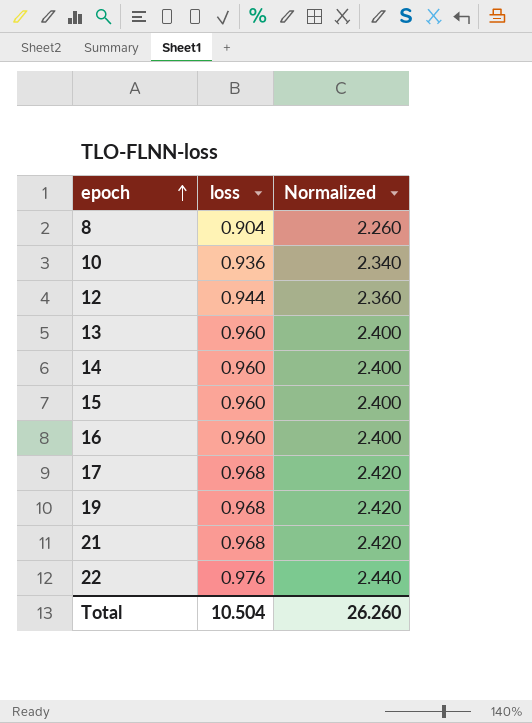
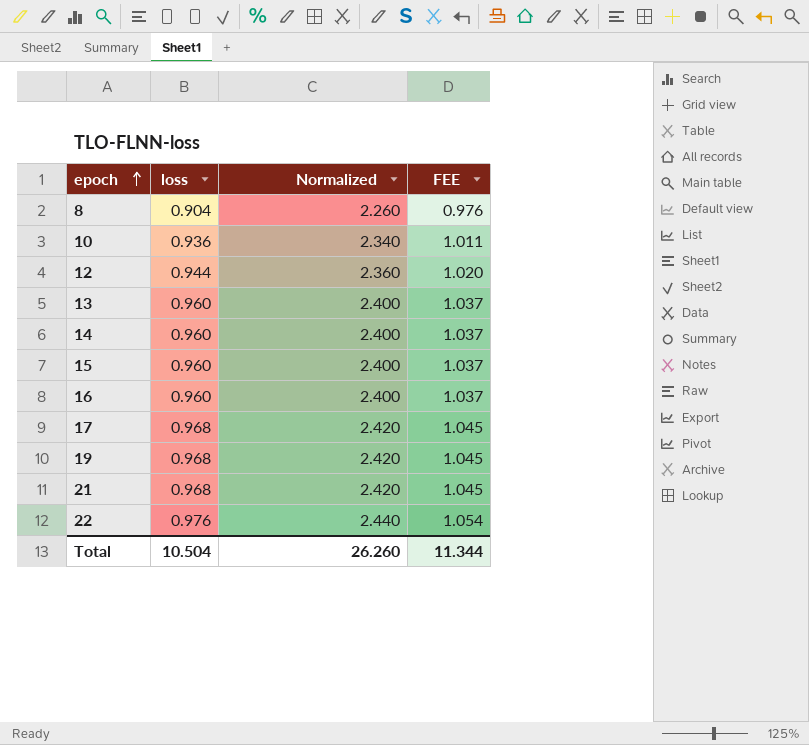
column FEE | formula: none -> [loss] * 1.08

